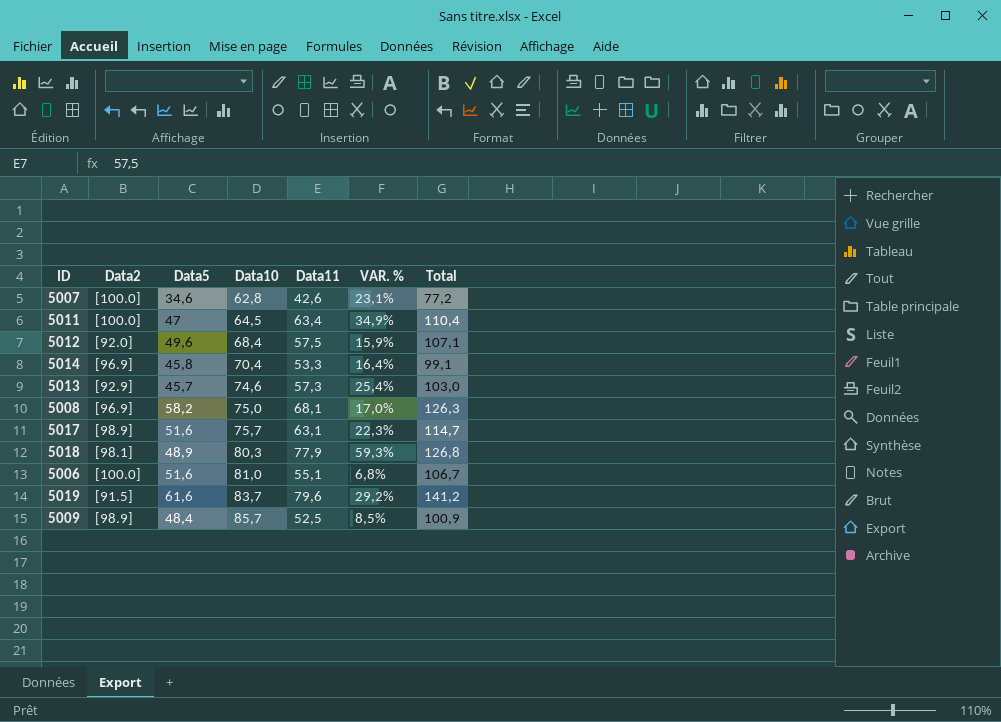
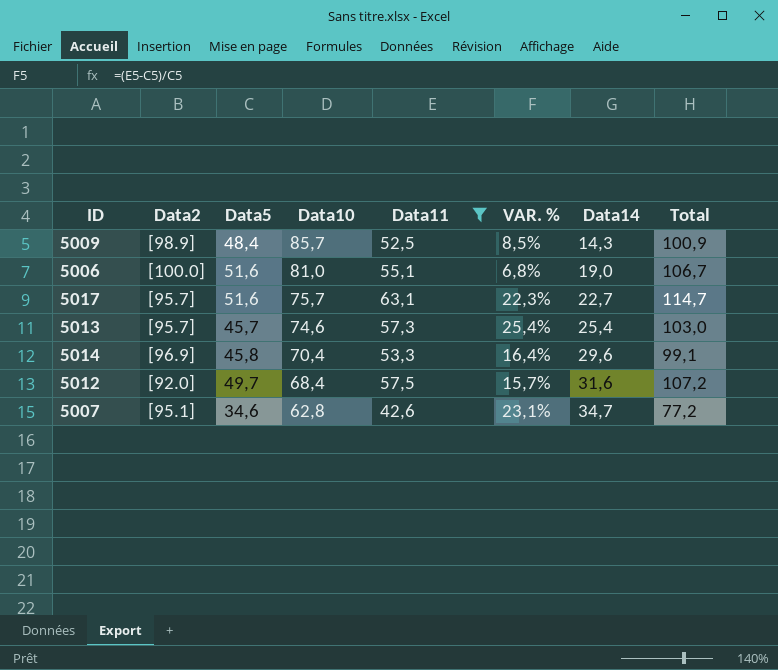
filter: none -> Data11 <= 63,1
row order: Data10 ascending -> Data10 descending
column Data14 | position: none -> 7
5017 | Data2: [98.9] -> [95.7]
5013 | Data2: [92.9] -> [95.7]
5012 | Data5: 49,6 -> 49,7
5012 | VAR. %: 15,9% -> 15,7%
5012 | Total: 107,1 -> 107,2
5007 | Data2: [100.0] -> [95.1]

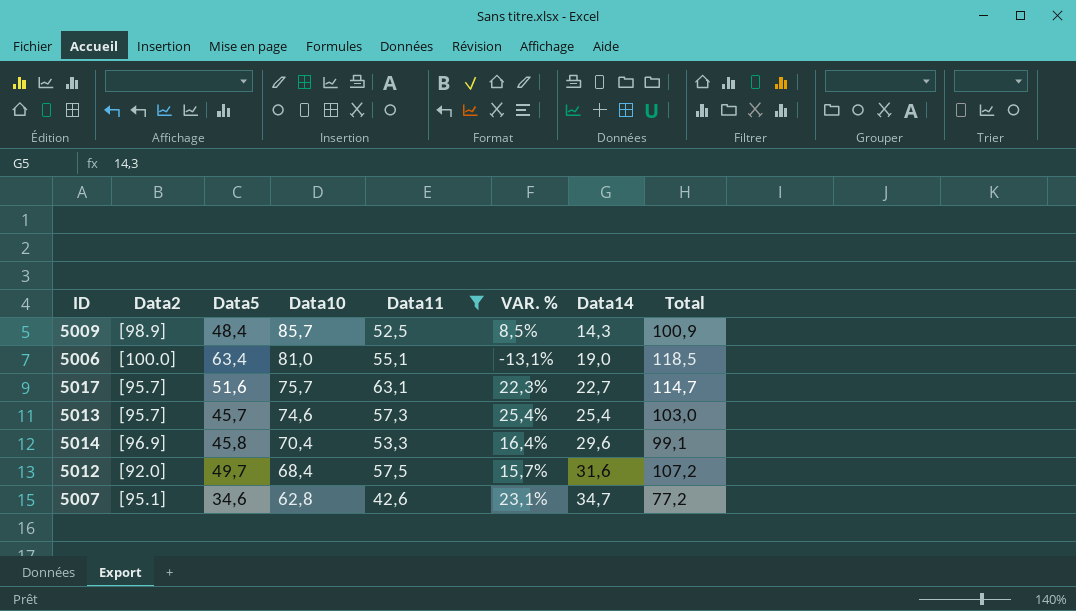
5006 | Data5: 51,6 -> 63,4
5006 | VAR. %: 6,8% -> -13,1%
5006 | Total: 106,7 -> 118,5

